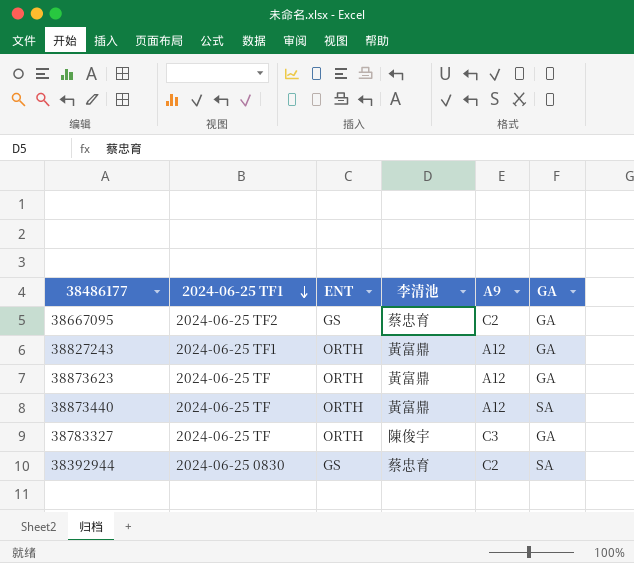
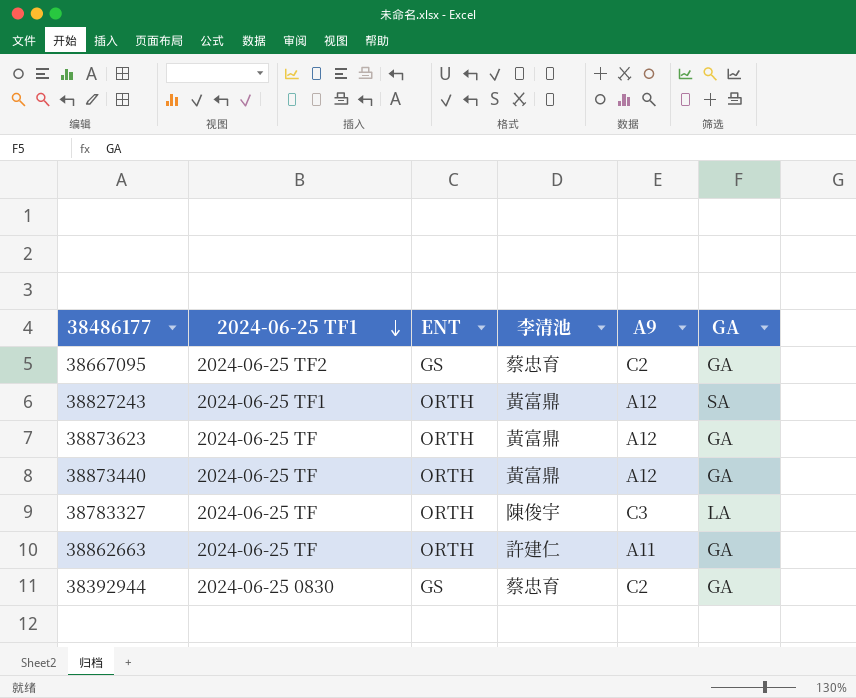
38827243 | GA: GA -> SA
38873440 | GA: SA -> GA
38783327 | GA: GA -> LA
row 38862663: none -> 2024-06-25 TF | ORTH | 許建仁 | A11 | GA
38392944 | GA: SA -> GA

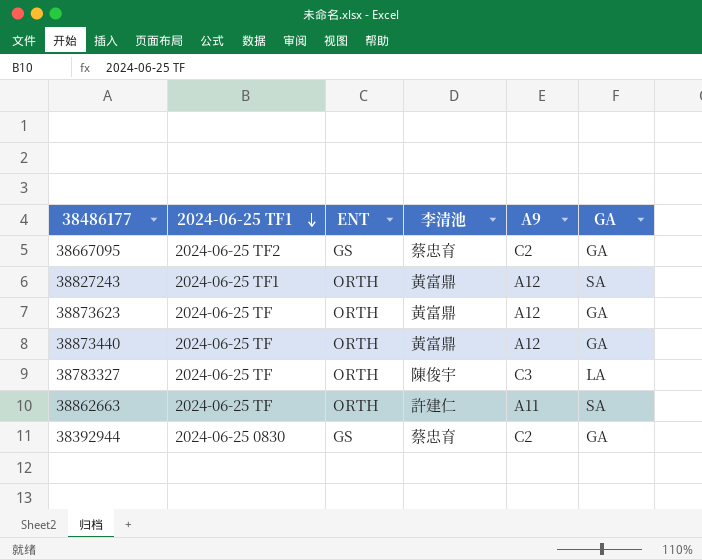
38862663 | GA: GA -> SA

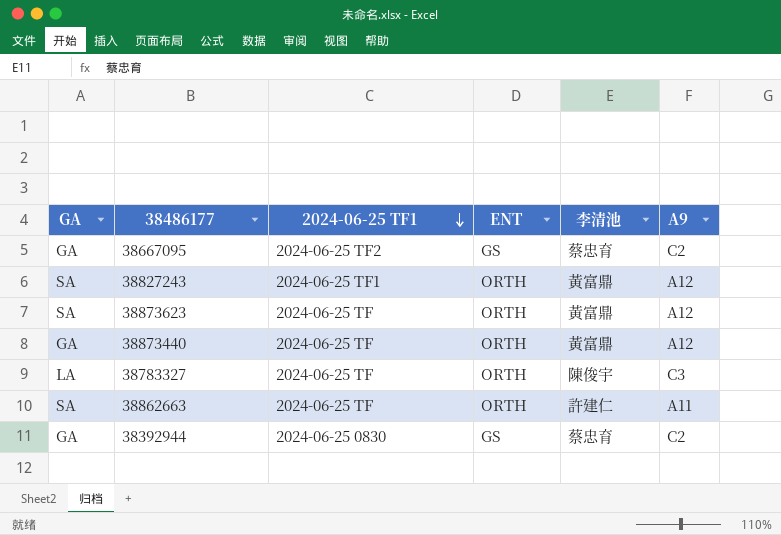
column GA | position: 6 -> 1
38873623 | GA: GA -> SA

